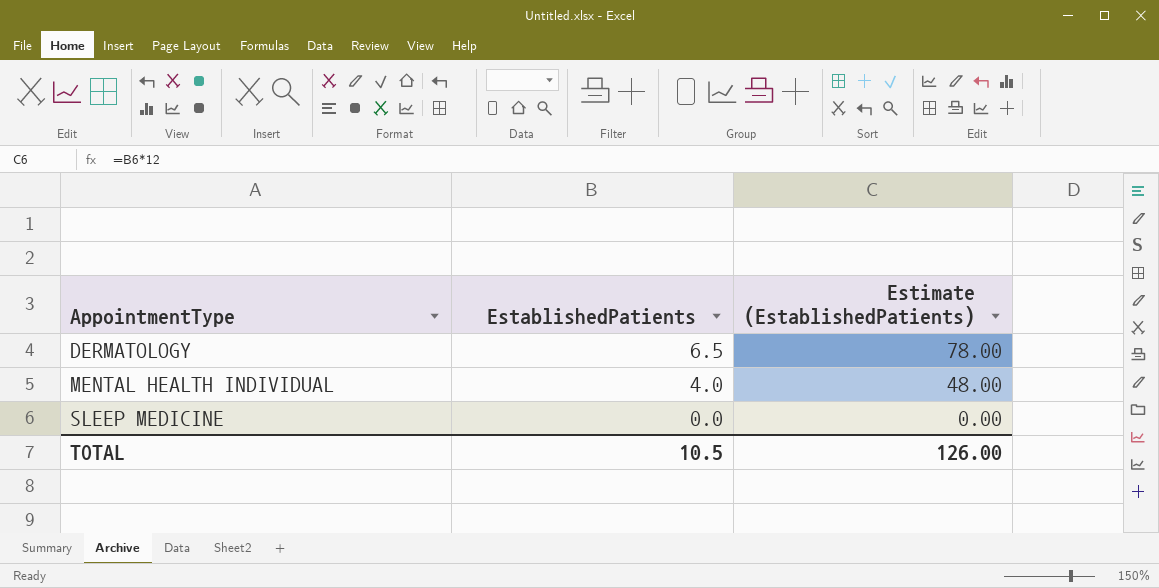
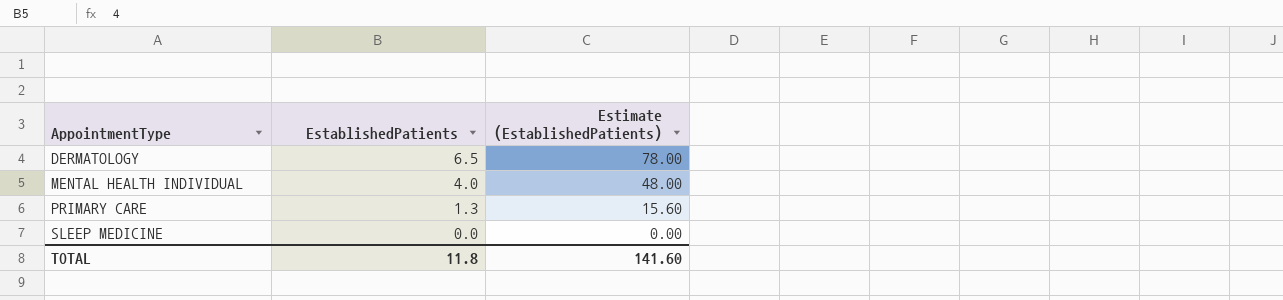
row PRIMARY CARE: none -> 1.3 | 15.60
TOTAL | EstablishedPatients: 10.5 -> 11.8
TOTAL | Estimate (EstablishedPatients): 126.00 -> 141.60

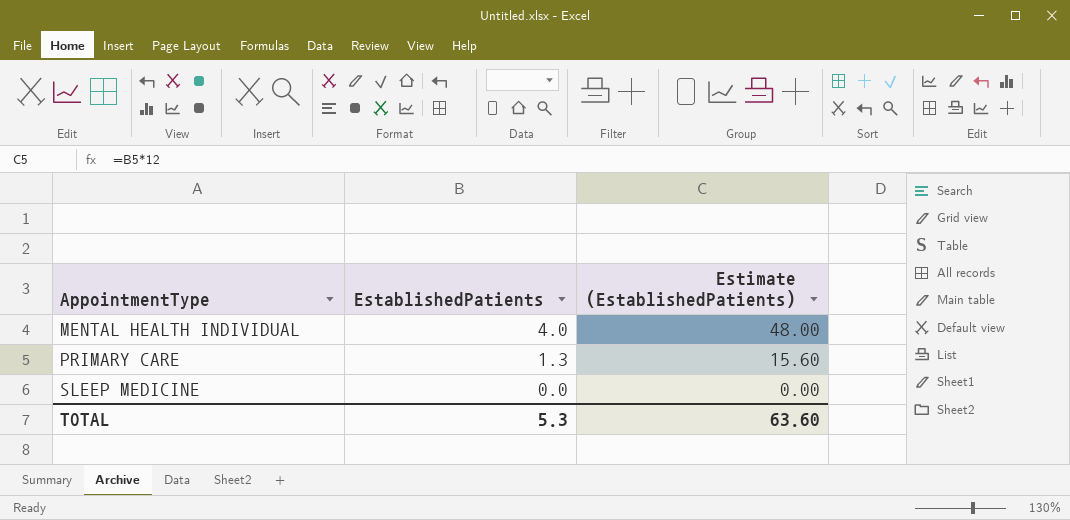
row DERMATOLOGY: 6.5 | 78.00 -> none
TOTAL | EstablishedPatients: 11.8 -> 5.3
TOTAL | Estimate (EstablishedPatients): 141.60 -> 63.60

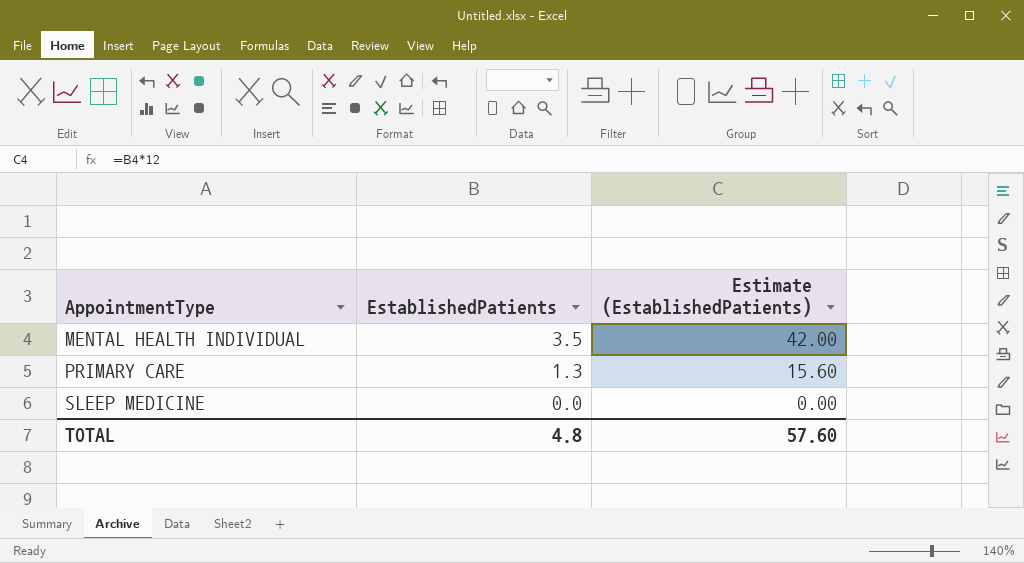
MENTAL HEALTH INDIVIDUAL | EstablishedPatients: 4.0 -> 3.5
MENTAL HEALTH INDIVIDUAL | Estimate (EstablishedPatients): 48.00 -> 42.00
TOTAL | EstablishedPatients: 5.3 -> 4.8
TOTAL | Estimate (EstablishedPatients): 63.60 -> 57.60

